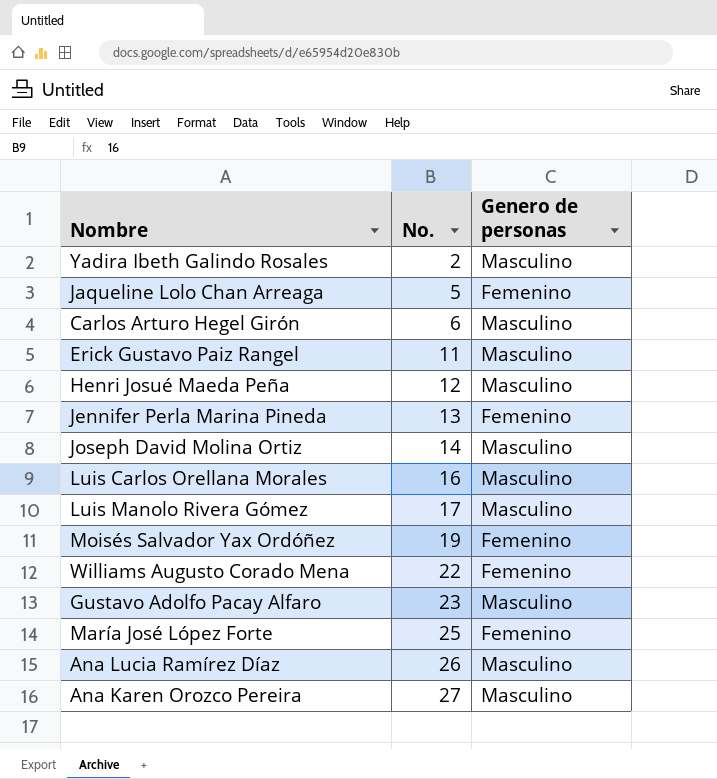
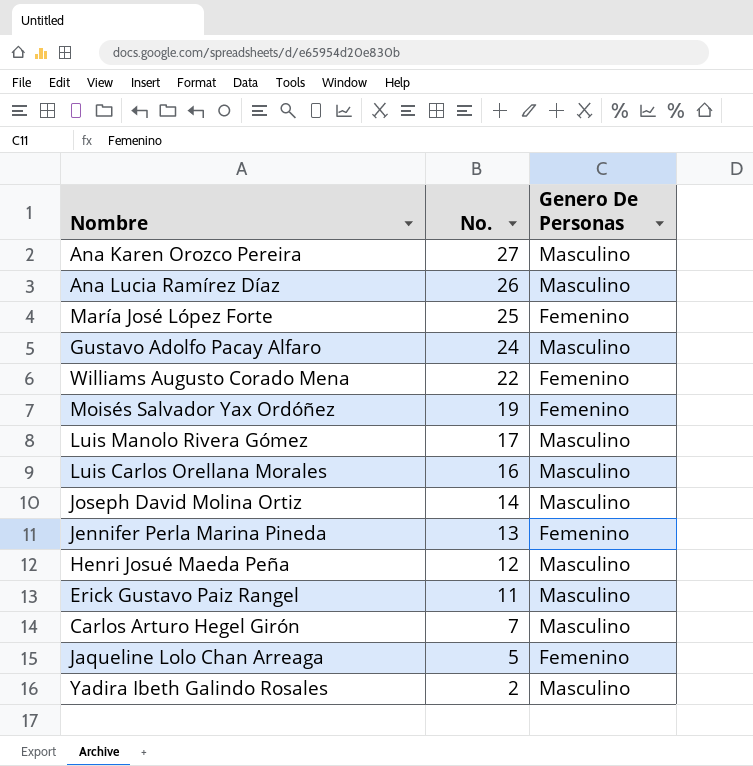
row order: No. ascending -> No. descending
column name: Genero de personas -> Genero De Personas
Gustavo Adolfo Pacay Alfaro | No.: 23 -> 24
Carlos Arturo Hegel Girón | No.: 6 -> 7

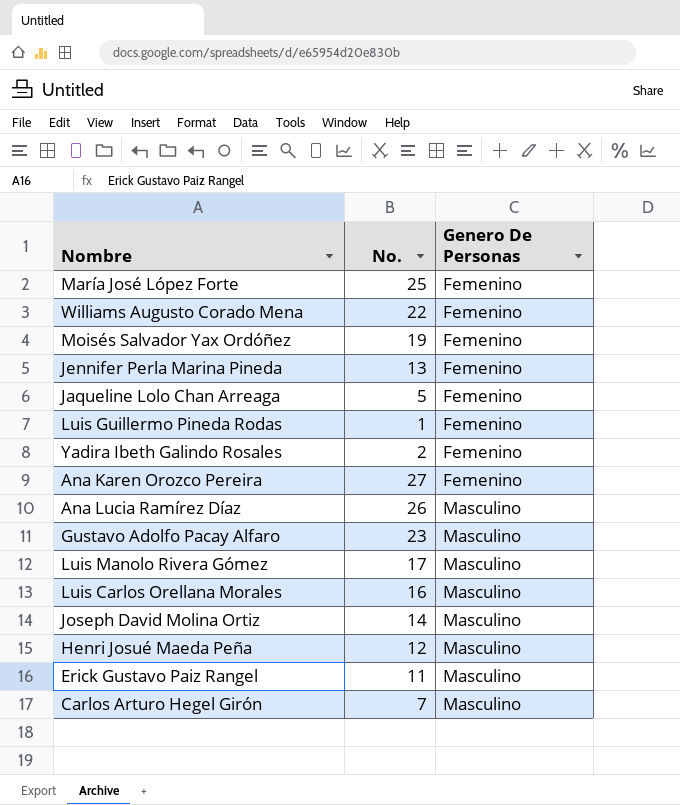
row order: No. descending -> Genero De Personas ascending
row Luis Guillermo Pineda Rodas: none -> 1 | Femenino
Yadira Ibeth Galindo Rosales | Genero De Personas: Masculino -> Femenino
Ana Karen Orozco Pereira | Genero De Personas: Masculino -> Femenino
Gustavo Adolfo Pacay Alfaro | No.: 24 -> 23

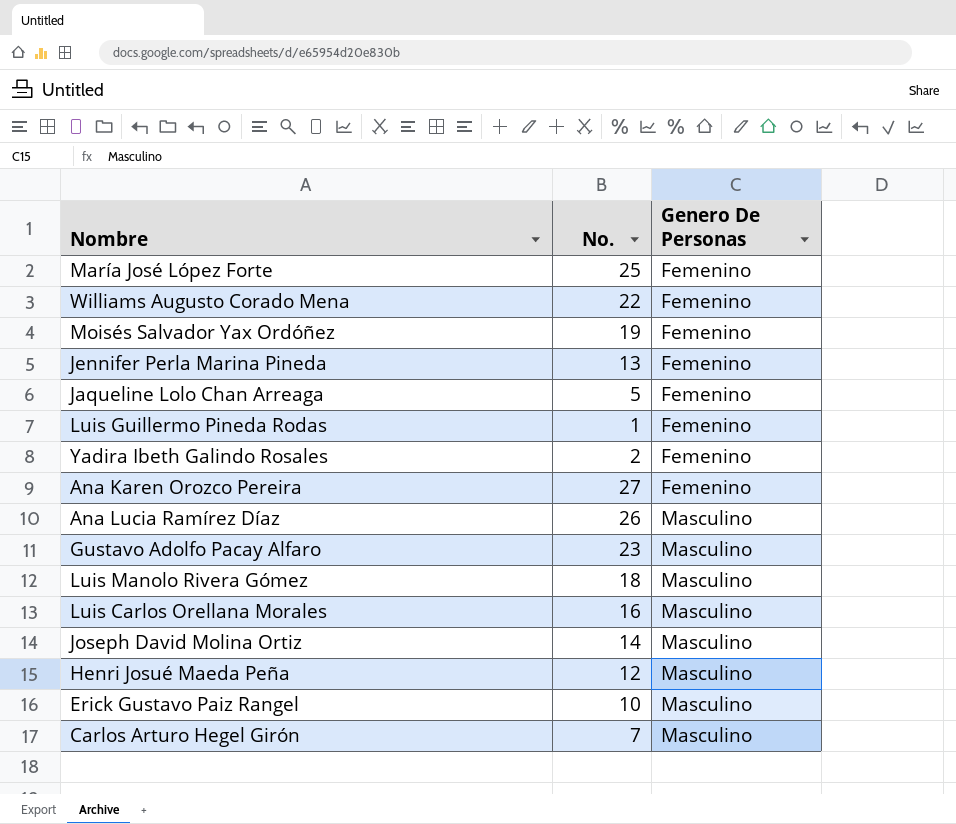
Luis Manolo Rivera Gómez | No.: 17 -> 18
Erick Gustavo Paiz Rangel | No.: 11 -> 10

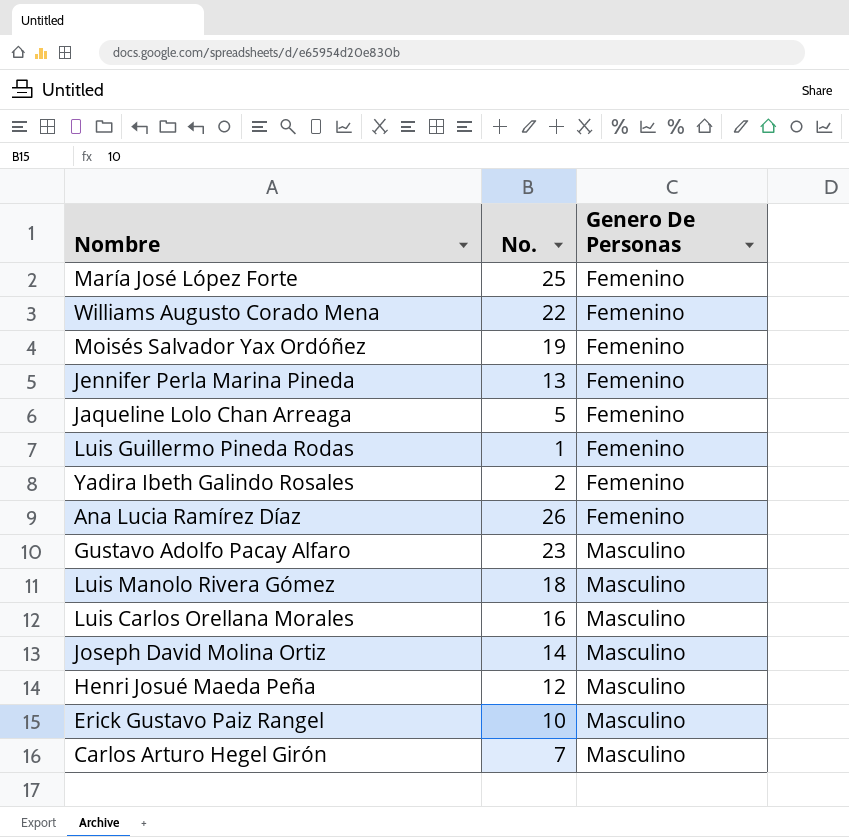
row Ana Karen Orozco Pereira: 27 | Femenino -> none
Ana Lucia Ramírez Díaz | Genero De Personas: Masculino -> Femenino

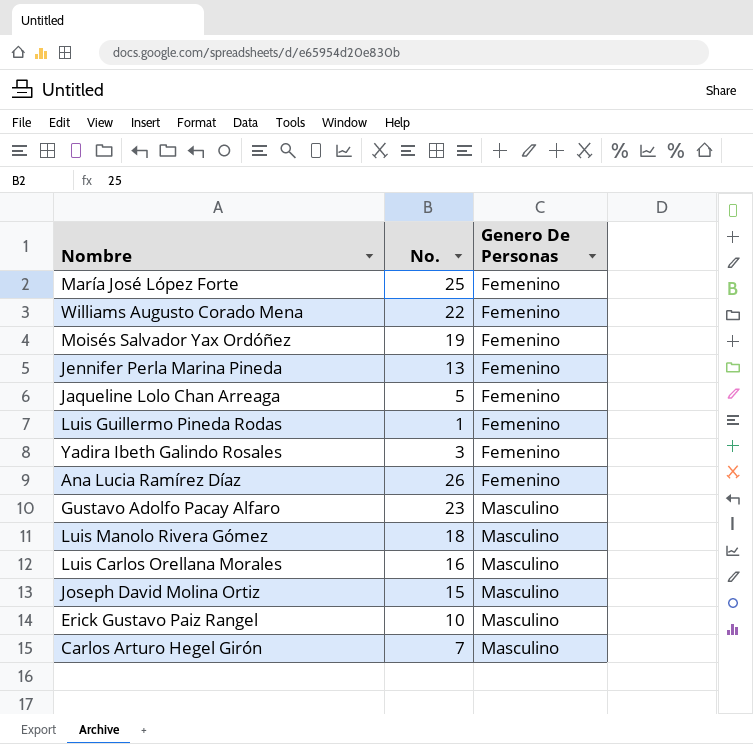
row Henri Josué Maeda Peña: 12 | Masculino -> none
Yadira Ibeth Galindo Rosales | No.: 2 -> 3
Joseph David Molina Ortiz | No.: 14 -> 15

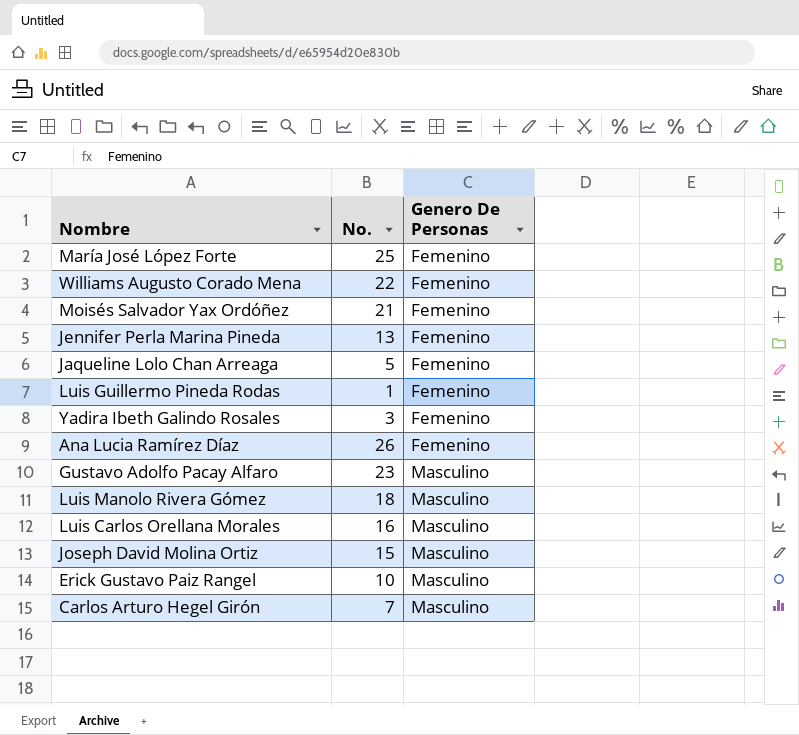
Moisés Salvador Yax Ordóñez | No.: 19 -> 21

